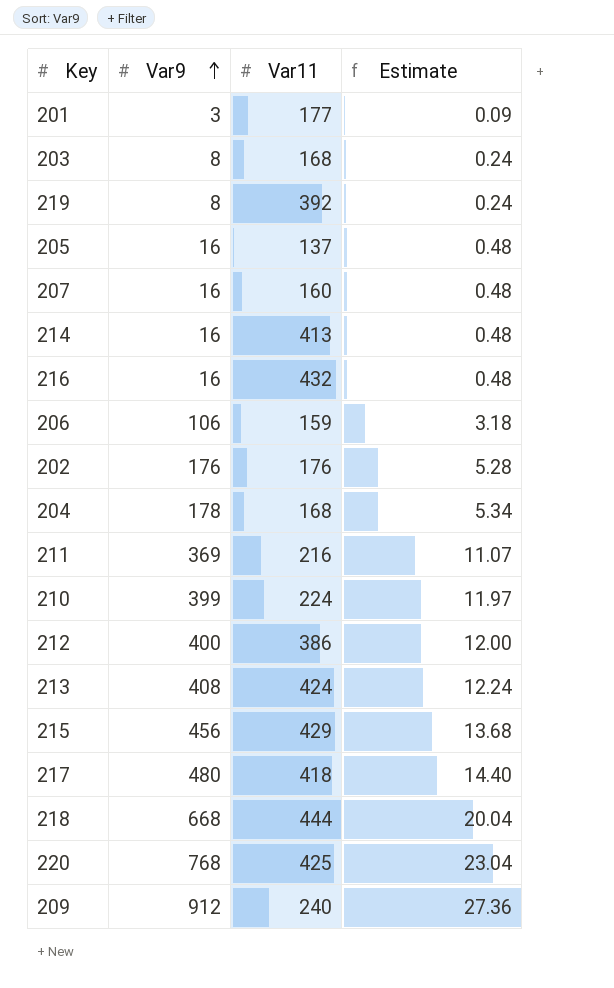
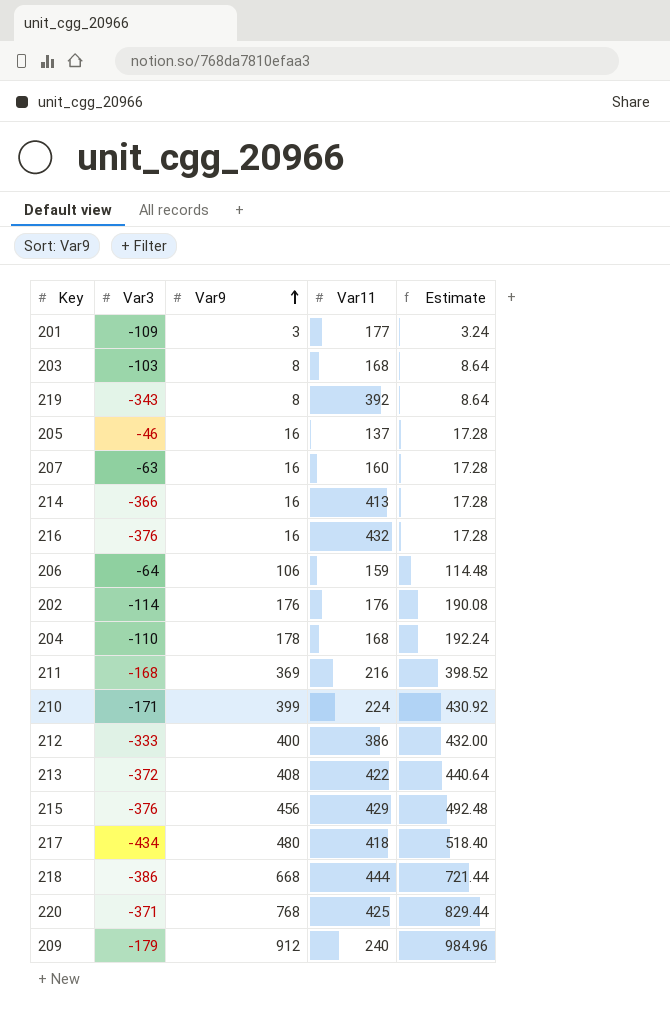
column Var3 | position: none -> 2
column Estimate | formula: [Var9] * 0.03 -> [Var9] * 1.08
213 | Var11: 424 -> 422

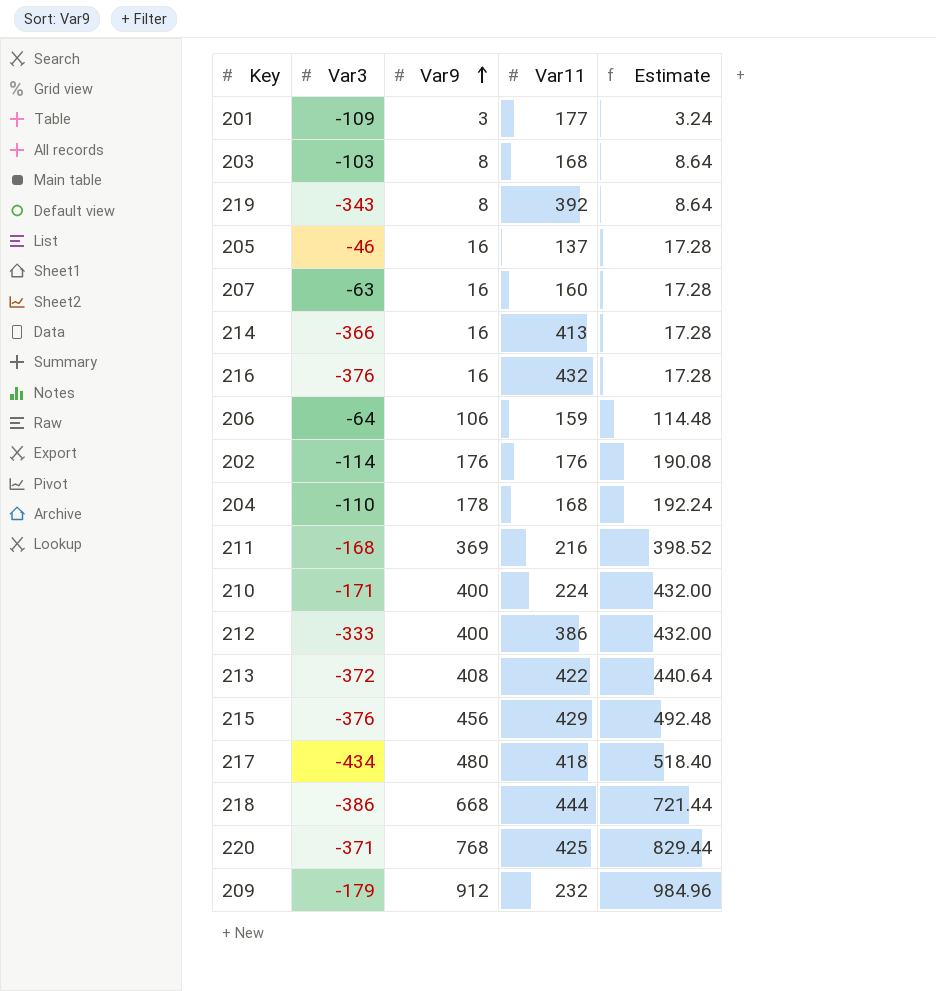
210 | Var9: 399 -> 400
210 | Estimate: 430.92 -> 432.00
209 | Var11: 240 -> 232

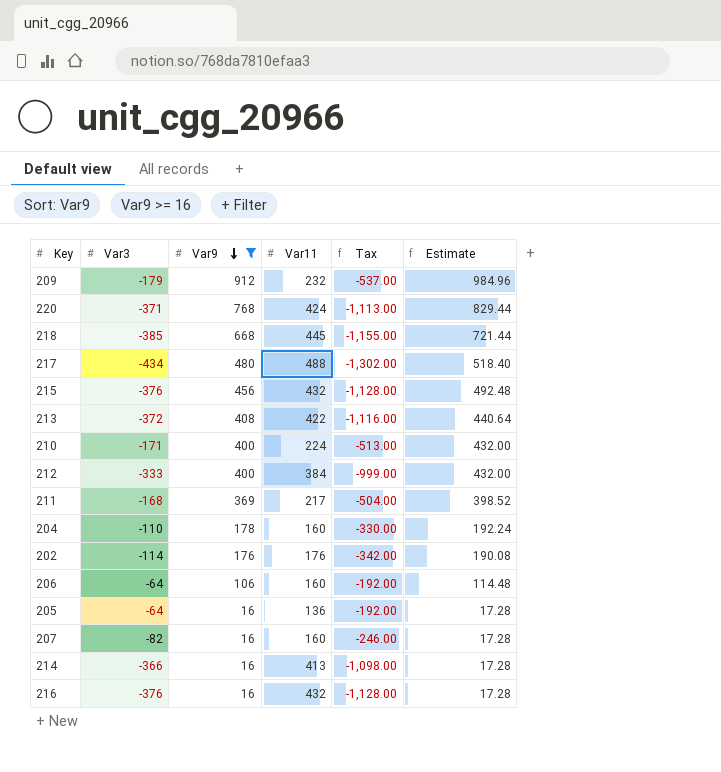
filter: none -> Var9 >= 16
row order: Var9 ascending -> Var9 descending
column Tax | formula: none -> [Var3] * 3
220 | Var11: 425 -> 424
218 | Var3: -386 -> -385
218 | Var11: 444 -> 445
217 | Var11: 418 -> 488
215 | Var11: 429 -> 432
212 | Var11: 386 -> 384
211 | Var11: 216 -> 217
204 | Var11: 168 -> 160
206 | Var11: 159 -> 160
205 | Var3: -46 -> -64
205 | Var11: 137 -> 136
207 | Var3: -63 -> -82

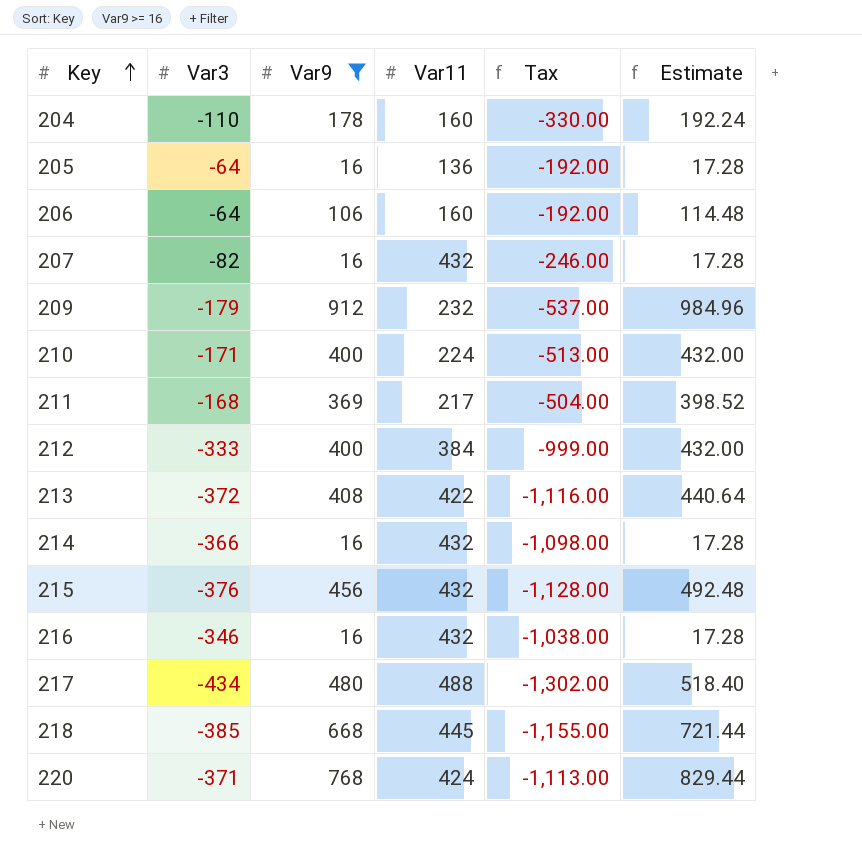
row order: Var9 descending -> Key ascending
row 202: -114 | 176 | 176 | -342.00 | 190.08 -> none
207 | Var11: 160 -> 432
214 | Var11: 413 -> 432
216 | Var3: -376 -> -346
216 | Tax: -1,128.00 -> -1,038.00

